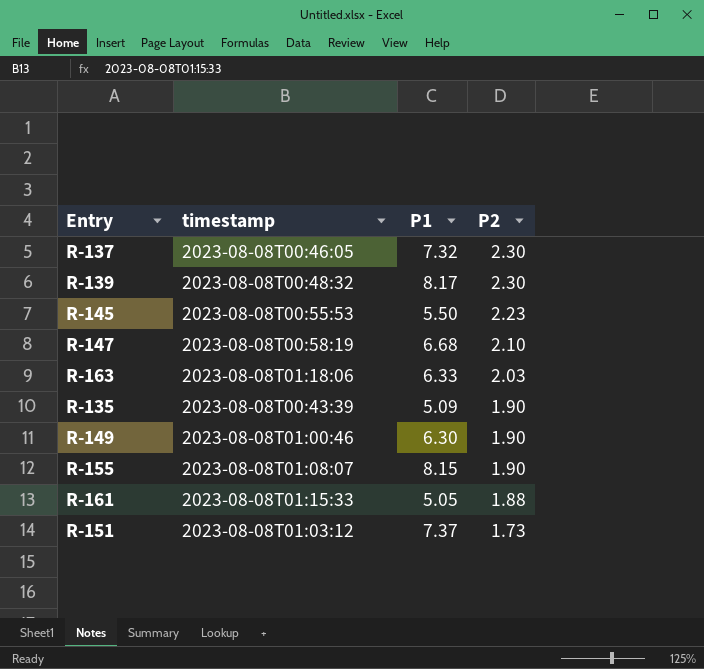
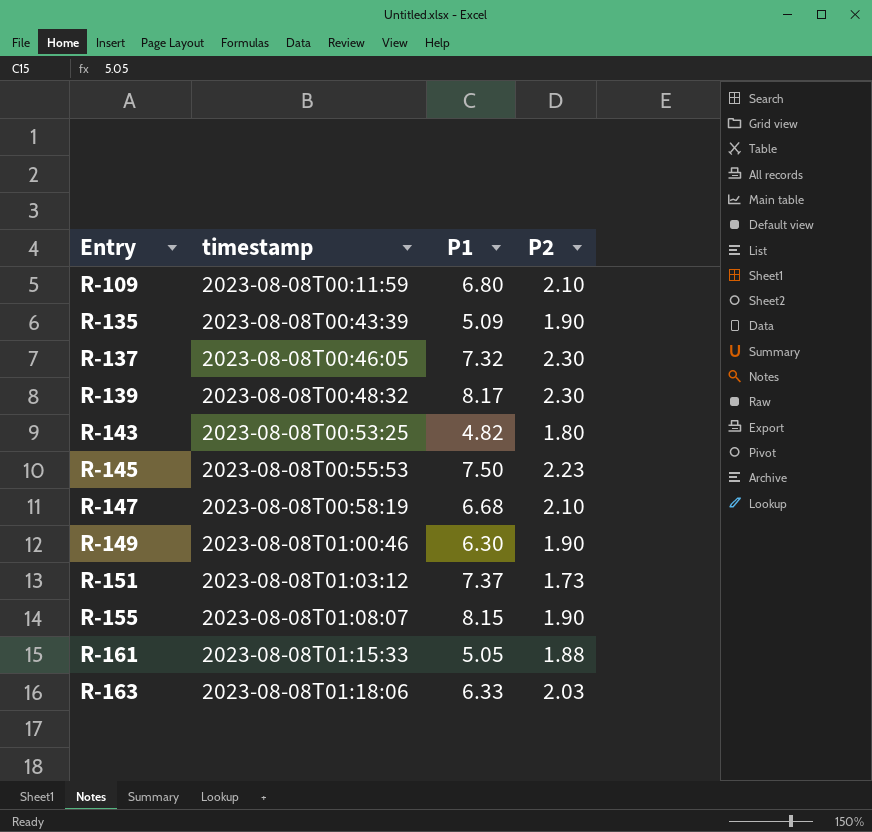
row order: P2 descending -> Entry ascending
row R-109: none -> 2023-08-08T00:11:59 | 6.80 | 2.10
row R-143: none -> 2023-08-08T00:53:25 | 4.82 | 1.80
R-145 | P1: 5.50 -> 7.50

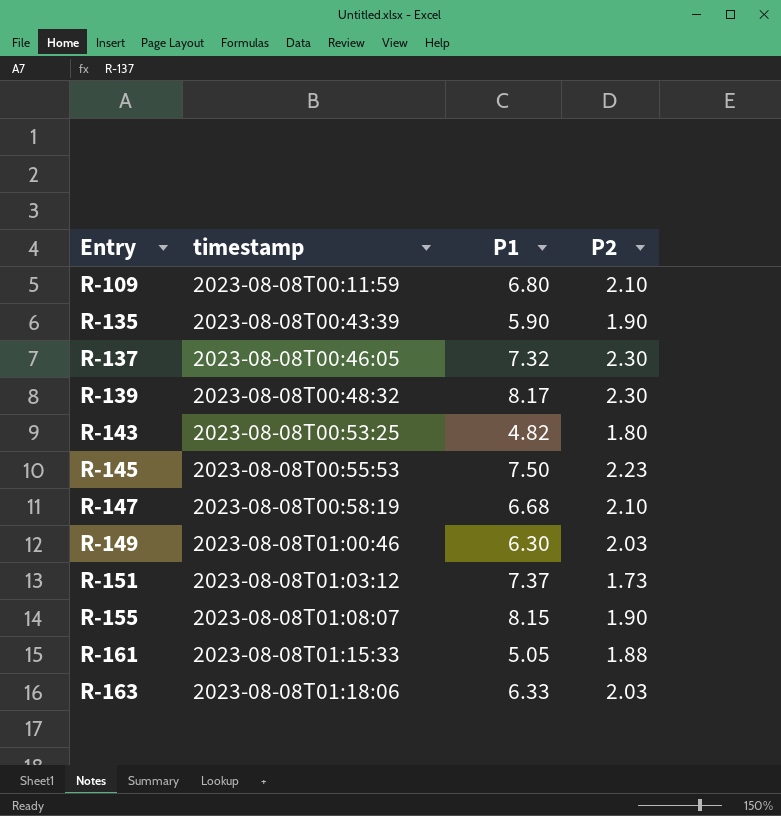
R-135 | P1: 5.09 -> 5.90
R-149 | P2: 1.90 -> 2.03

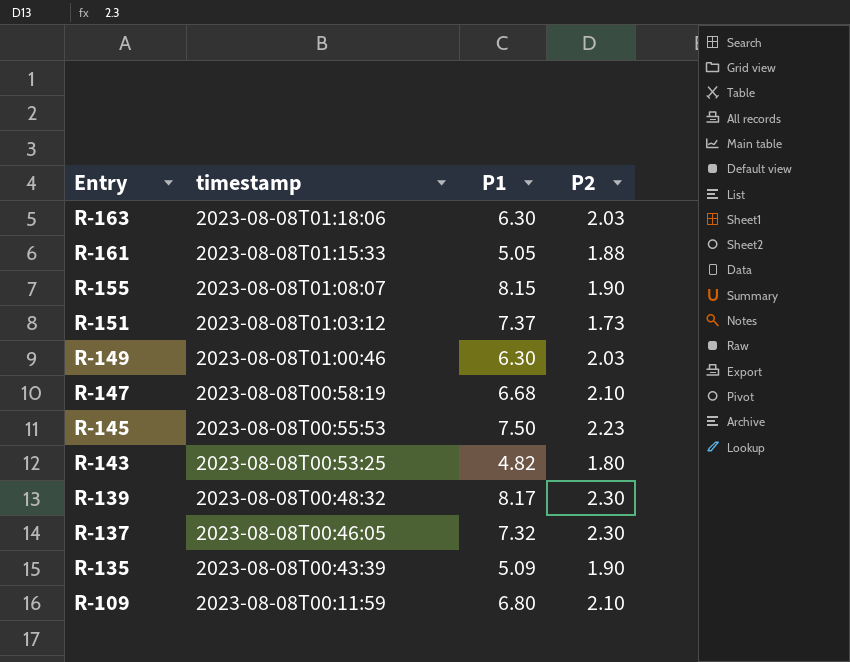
row order: Entry ascending -> Entry descending
R-163 | P1: 6.33 -> 6.30
R-135 | P1: 5.90 -> 5.09

